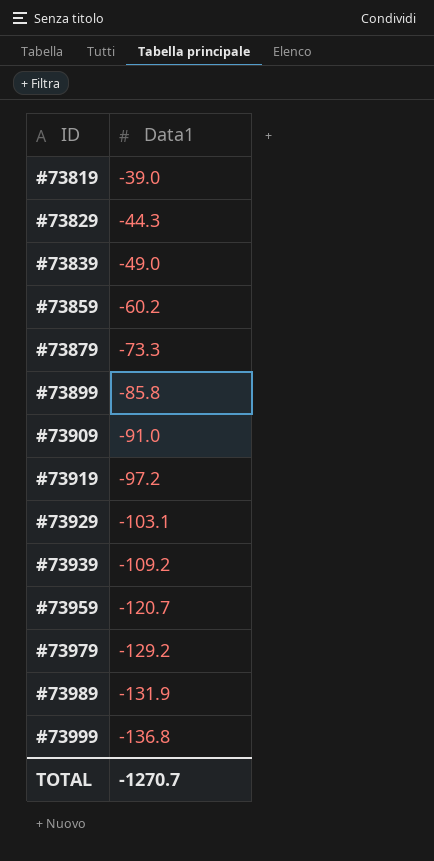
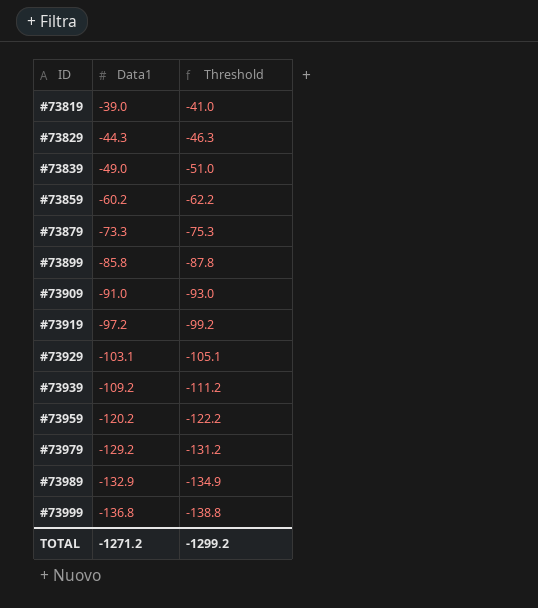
column Threshold | formula: none -> [Data1] - 2
#73959 | Data1: -120.7 -> -120.2
#73989 | Data1: -131.9 -> -132.9
TOTAL | Data1: -1270.7 -> -1271.2

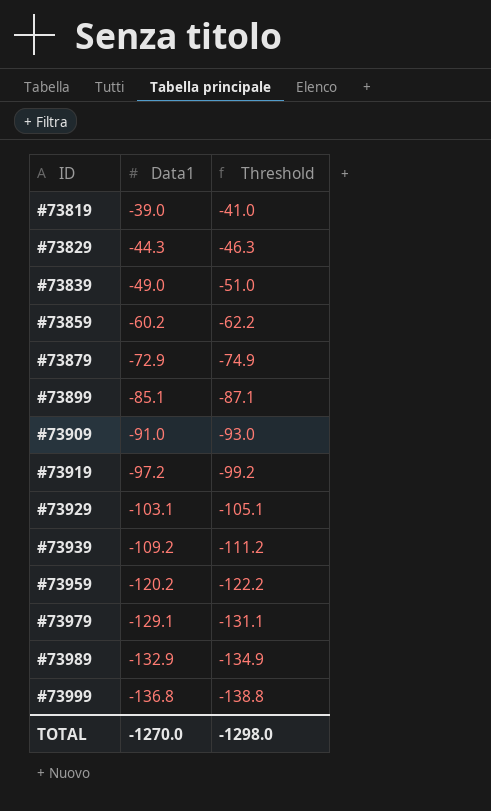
#73879 | Data1: -73.3 -> -72.9
#73879 | Threshold: -75.3 -> -74.9
#73899 | Data1: -85.8 -> -85.1
#73899 | Threshold: -87.8 -> -87.1
#73979 | Data1: -129.2 -> -129.1
#73979 | Threshold: -131.2 -> -131.1
TOTAL | Data1: -1271.2 -> -1270.0
TOTAL | Threshold: -1299.2 -> -1298.0

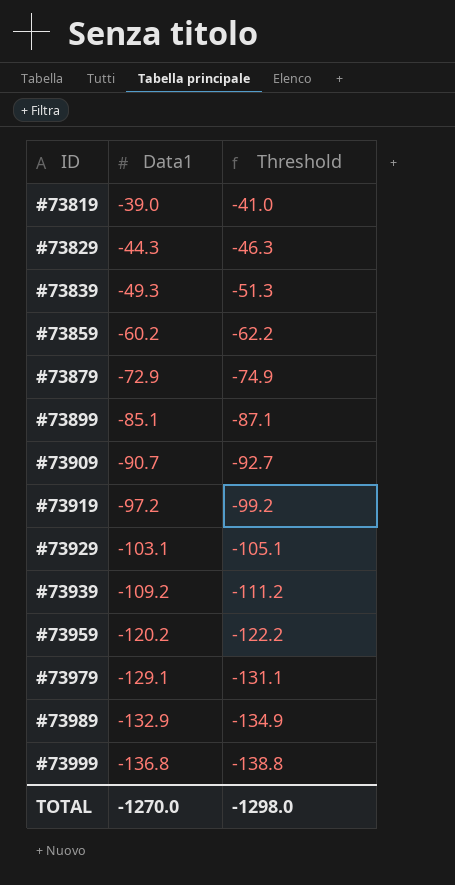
#73839 | Data1: -49.0 -> -49.3
#73839 | Threshold: -51.0 -> -51.3
#73909 | Data1: -91.0 -> -90.7
#73909 | Threshold: -93.0 -> -92.7

